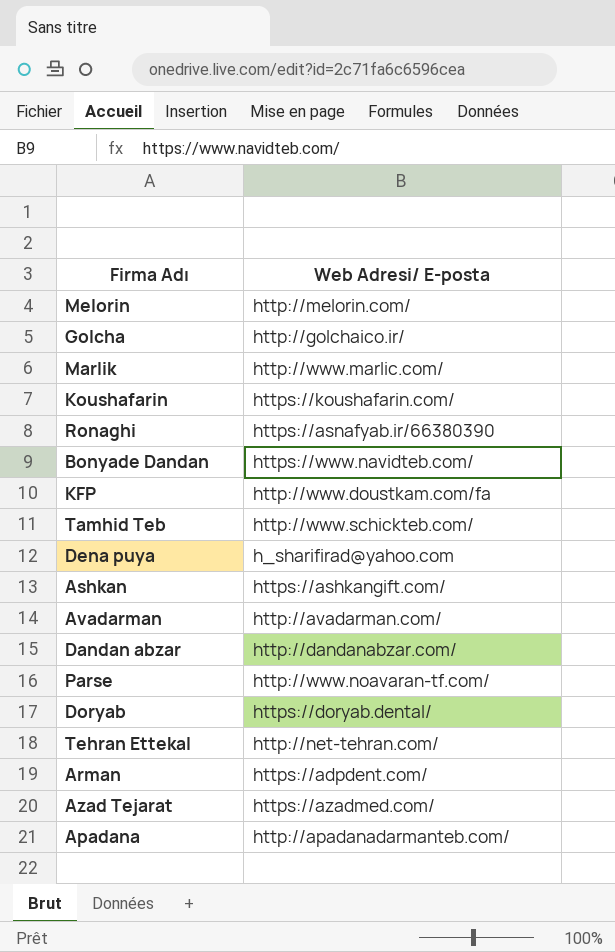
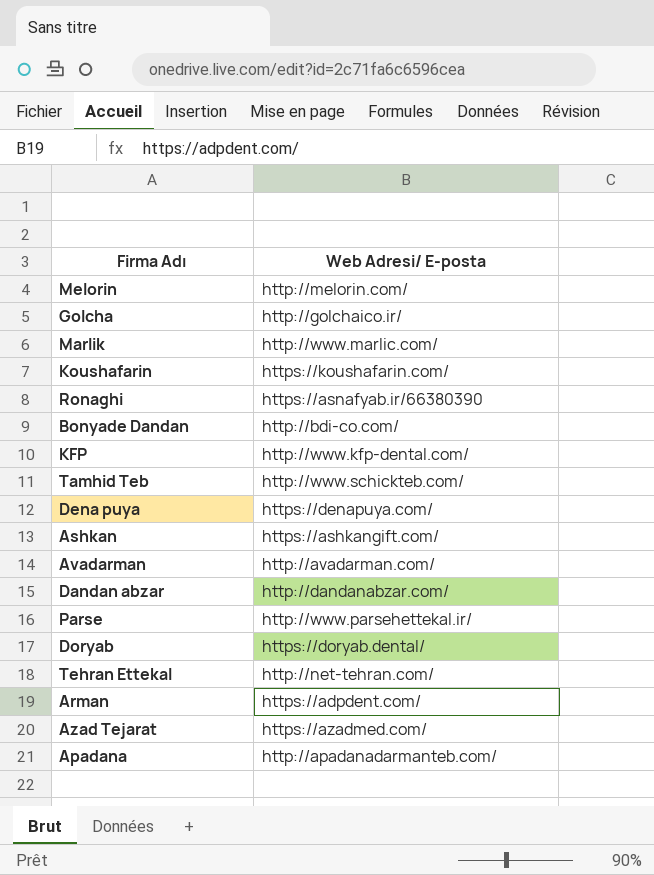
Bonyade Dandan | Web Adresi/ E-posta: https://www.navidteb.com/ -> http://bdi-co.com/
KFP | Web Adresi/ E-posta: http://www.doustkam.com/fa -> http://www.kfp-dental.com/
Dena puya | Web Adresi/ E-posta: h_sharifirad@yahoo.com -> https://denapuya.com/
Parse | Web Adresi/ E-posta: http://www.noavaran-tf.com/ -> http://www.parsehettekal.ir/

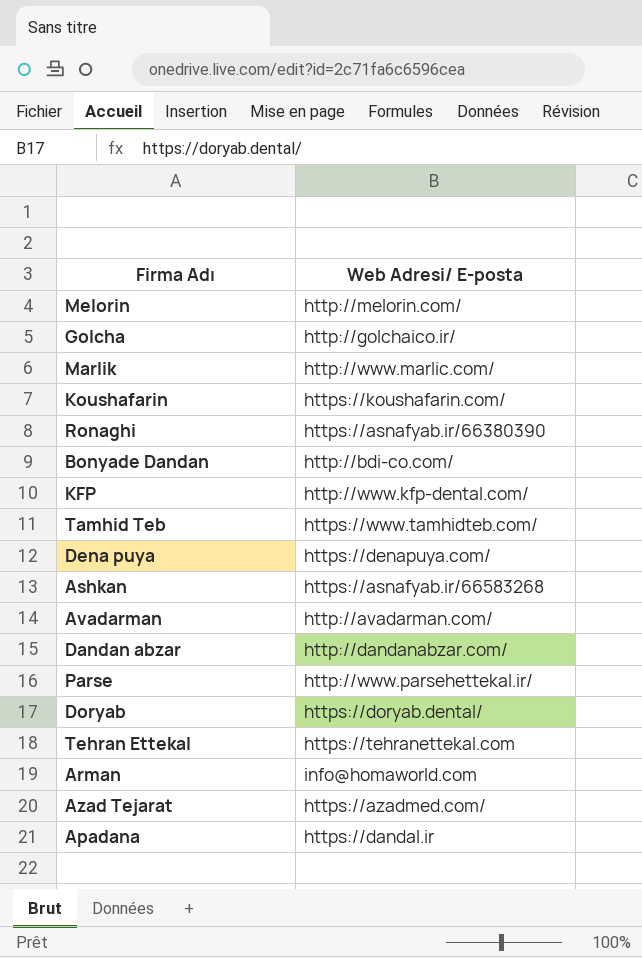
Tamhid Teb | Web Adresi/ E-posta: http://www.schickteb.com/ -> https://www.tamhidteb.com/
Ashkan | Web Adresi/ E-posta: https://ashkangift.com/ -> https://asnafyab.ir/66583268
Tehran Ettekal | Web Adresi/ E-posta: http://net-tehran.com/ -> https://tehranettekal.com
Arman | Web Adresi/ E-posta: https://adpdent.com/ -> info@homaworld.com
Apadana | Web Adresi/ E-posta: http://apadanadarmanteb.com/ -> https://dandal.ir

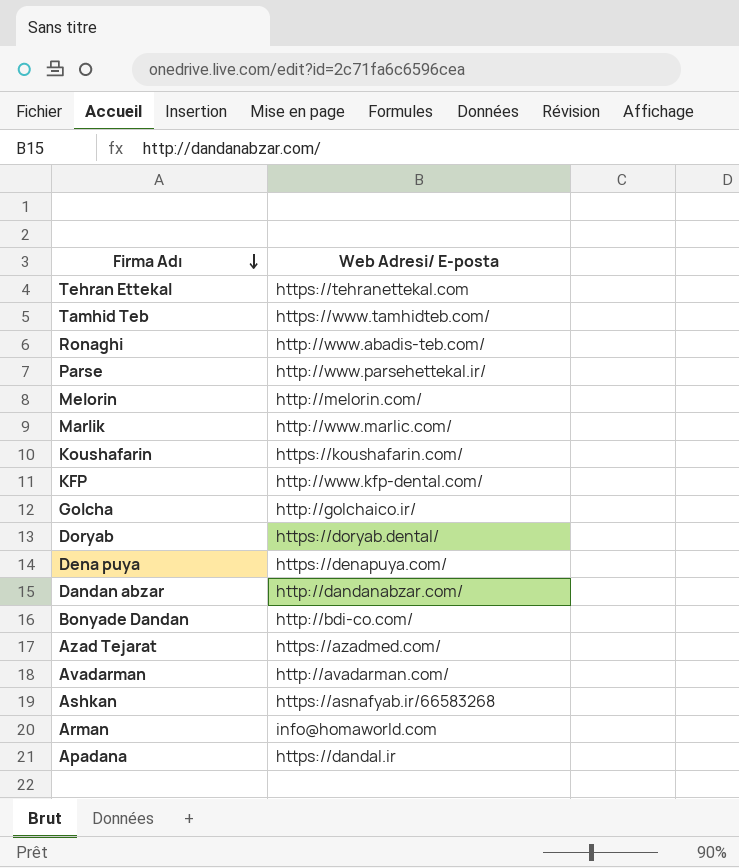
row order: none -> Firma Adı descending
Ronaghi | Web Adresi/ E-posta: https://asnafyab.ir/66380390 -> http://www.abadis-teb.com/

